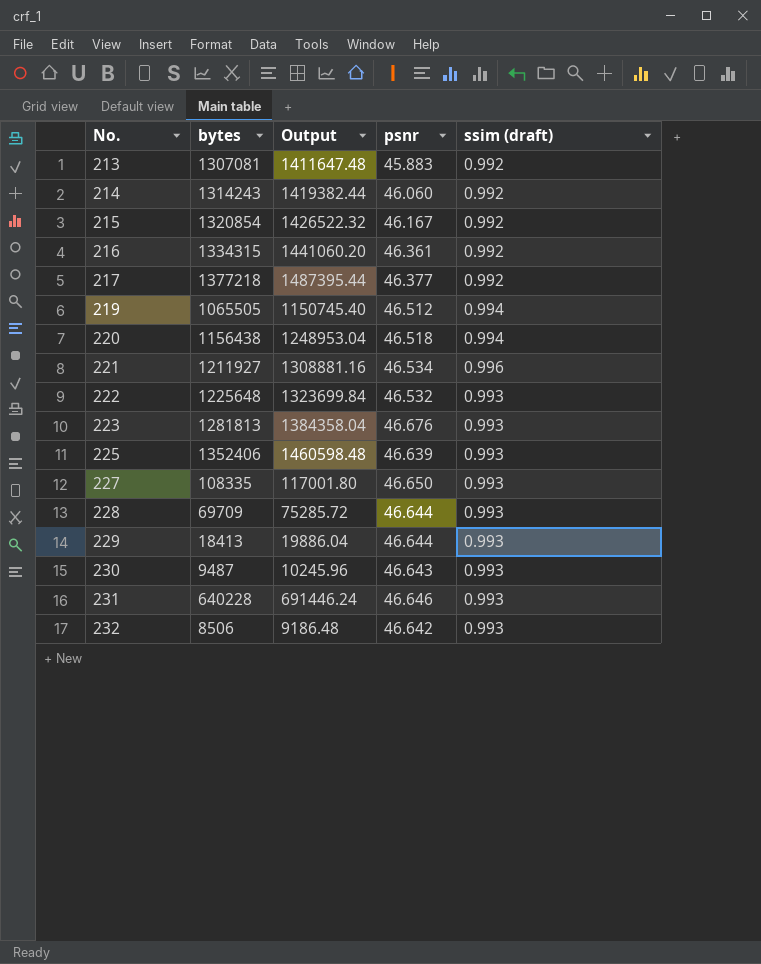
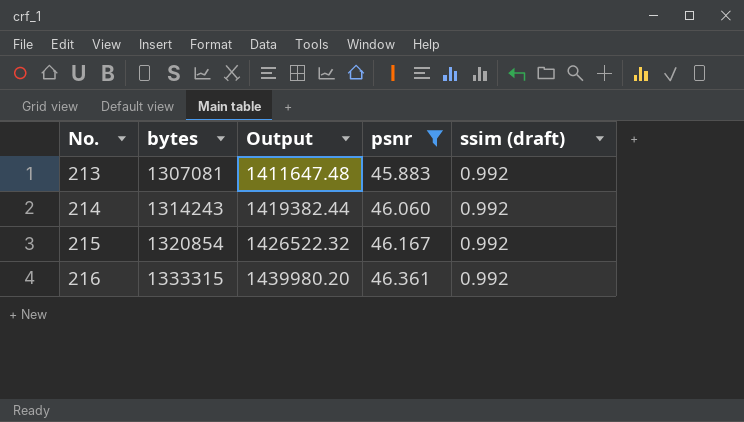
filter: none -> psnr <= 46.361
216 | bytes: 1334315 -> 1333315
216 | Output: 1441060.20 -> 1439980.20

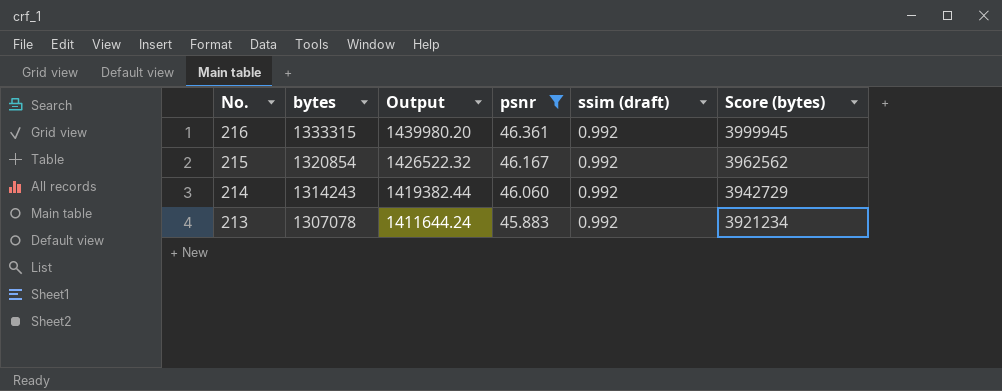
row order: No. ascending -> No. descending
column Score (bytes) | formula: none -> [bytes] * 3
213 | bytes: 1307081 -> 1307078
213 | Output: 1411647.48 -> 1411644.24

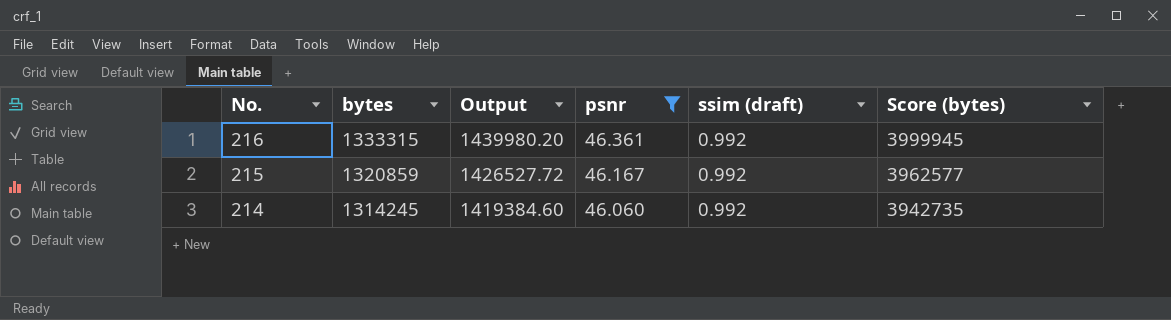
row 213: 1307078 | 1411644.24 | 45.883 | 0.992 | 3921234 -> none
215 | bytes: 1320854 -> 1320859
215 | Output: 1426522.32 -> 1426527.72
215 | Score (bytes): 3962562 -> 3962577
214 | bytes: 1314243 -> 1314245
214 | Output: 1419382.44 -> 1419384.60
214 | Score (bytes): 3942729 -> 3942735

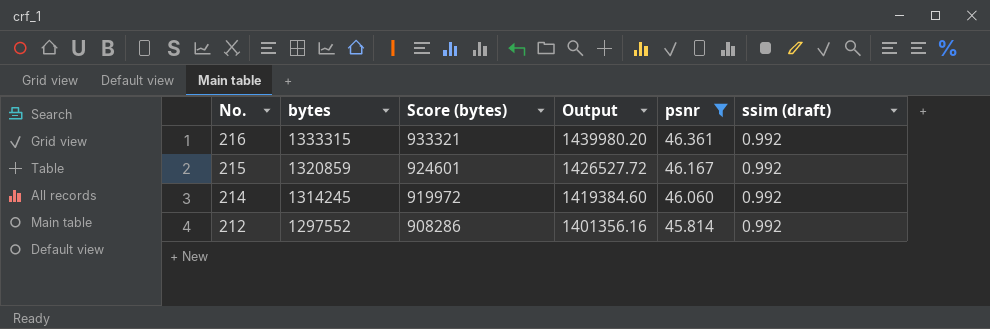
column Score (bytes) | formula: [bytes] * 3 -> [bytes] * 0.7
column Score (bytes) | position: 6 -> 3
row 212: none -> 1297552 | 908286 | 1401356.16 | 45.814 | 0.992

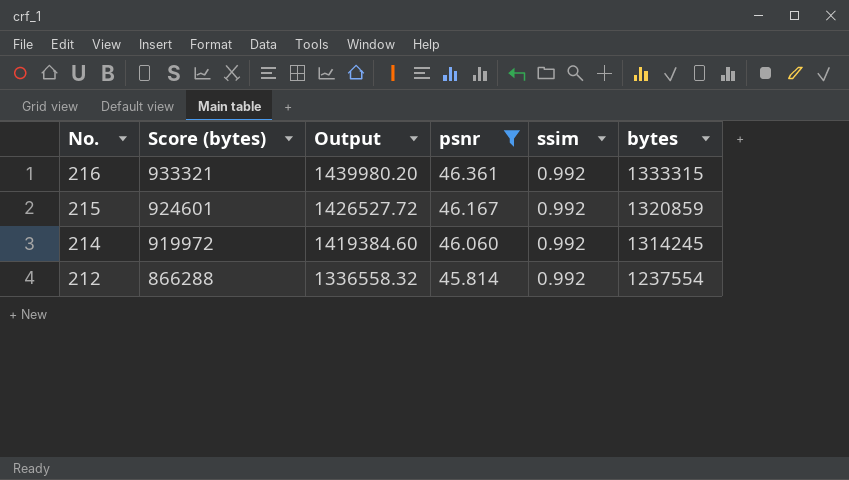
column name: ssim (draft) -> ssim
column bytes | position: 2 -> 6
212 | Score (bytes): 908286 -> 866288
212 | Output: 1401356.16 -> 1336558.32
212 | bytes: 1297552 -> 1237554

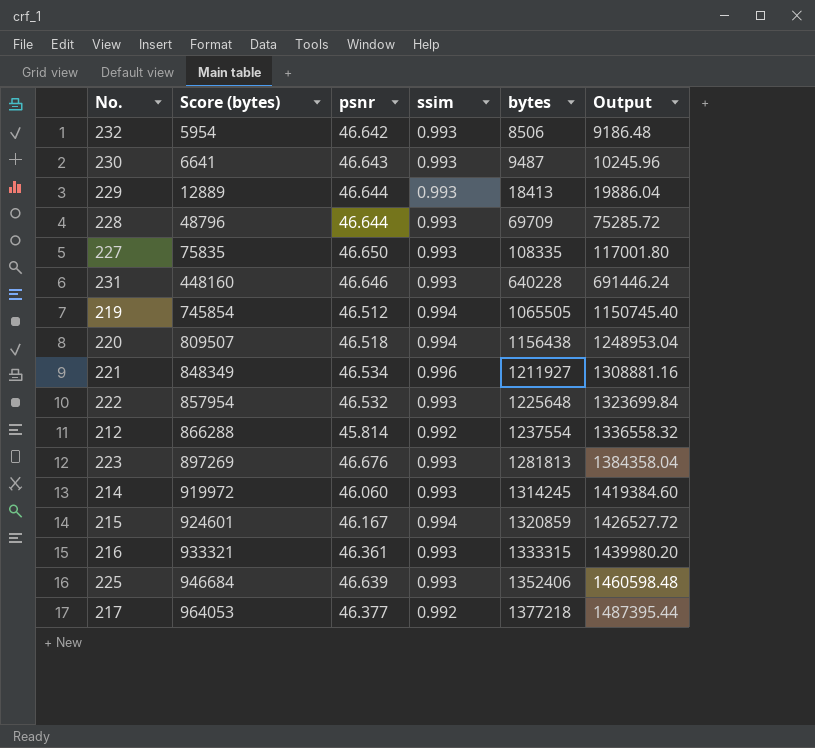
filter: psnr <= 46.361 -> none
row order: No. descending -> Score (bytes) ascending
column Output | position: 3 -> 6
214 | ssim: 0.992 -> 0.993
215 | ssim: 0.992 -> 0.994
216 | ssim: 0.992 -> 0.993

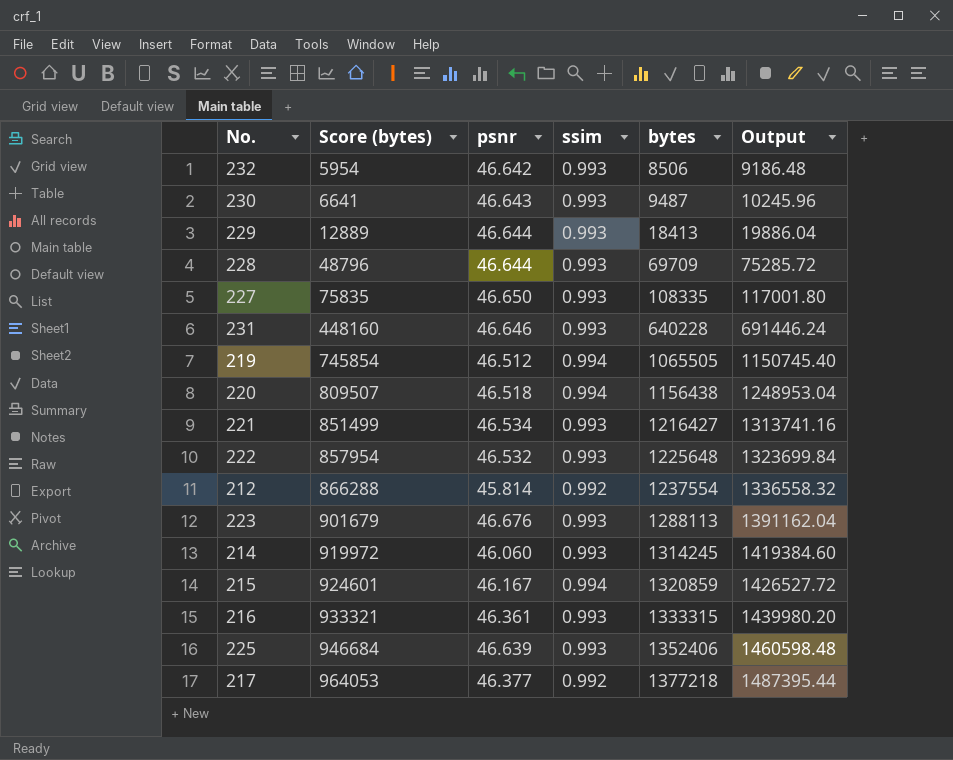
221 | Score (bytes): 848349 -> 851499
221 | ssim: 0.996 -> 0.993
221 | bytes: 1211927 -> 1216427
221 | Output: 1308881.16 -> 1313741.16
223 | Score (bytes): 897269 -> 901679
223 | bytes: 1281813 -> 1288113
223 | Output: 1384358.04 -> 1391162.04

